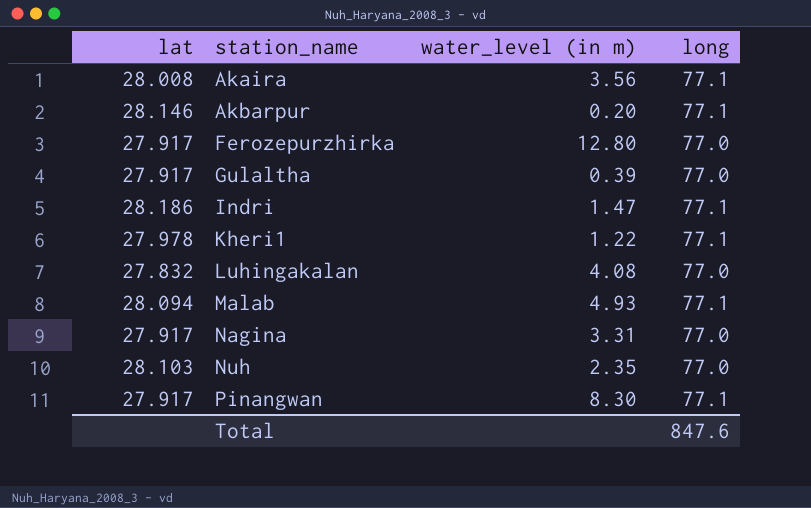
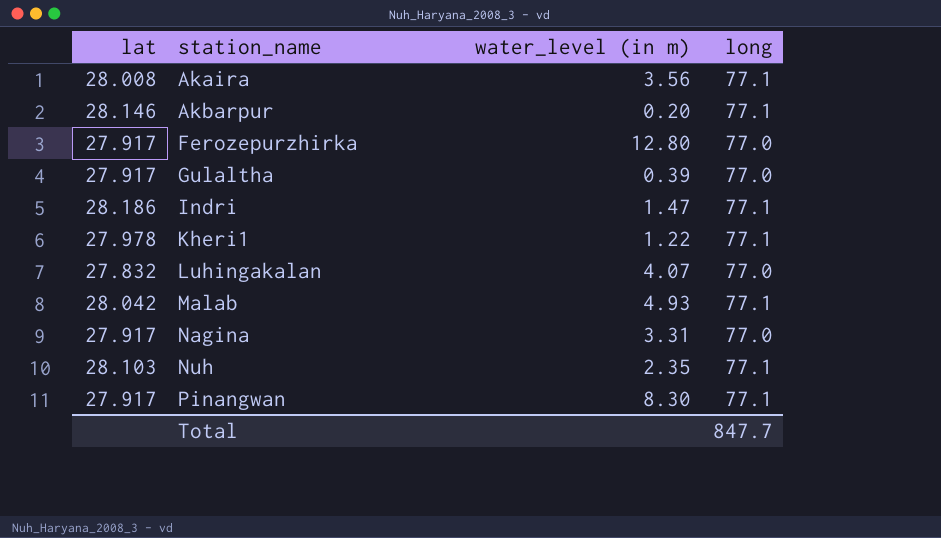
Luhingakalan | water_level (in m): 4.08 -> 4.07
Malab | lat: 28.094 -> 28.042
Nuh | long: 77.0 -> 77.1
Total | long: 847.6 -> 847.7

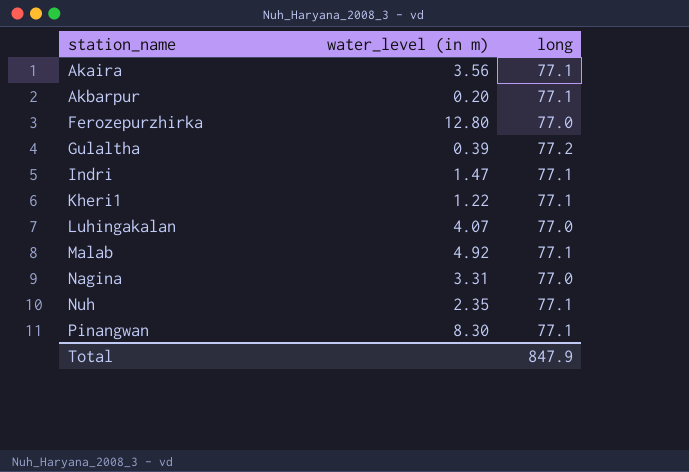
column lat | position: 1 -> none
Gulaltha | long: 77.0 -> 77.2
Malab | water_level (in m): 4.93 -> 4.92
Total | long: 847.7 -> 847.9

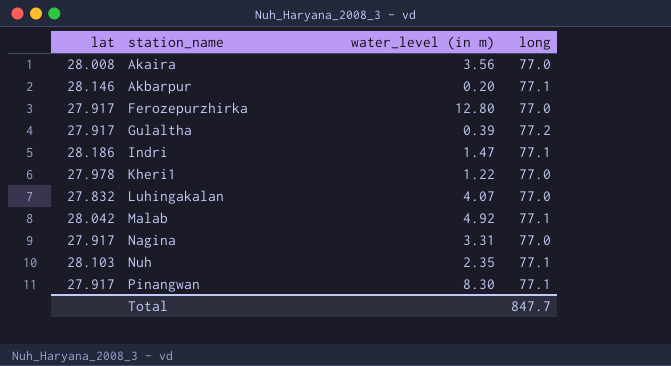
column lat | position: none -> 1
Akaira | long: 77.1 -> 77.0
Kheri1 | long: 77.1 -> 77.0
Total | long: 847.9 -> 847.7

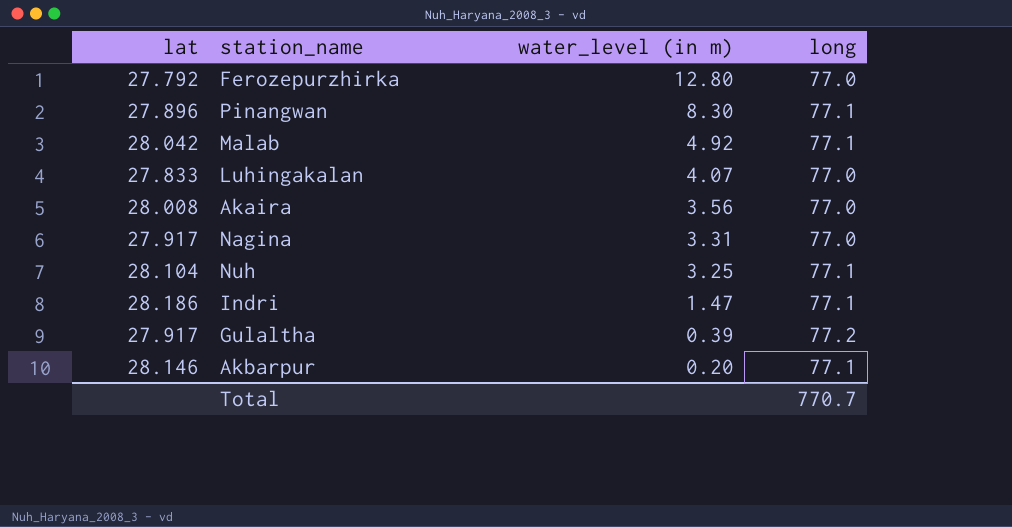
row order: station_name ascending -> water_level (in m) descending
row Kheri1: 27.978 | 1.22 | 77.0 -> none
Ferozepurzhirka | lat: 27.917 -> 27.792
Pinangwan | lat: 27.917 -> 27.896
Luhingakalan | lat: 27.832 -> 27.833
Nuh | lat: 28.103 -> 28.104
Nuh | water_level (in m): 2.35 -> 3.25
Total | long: 847.7 -> 770.7

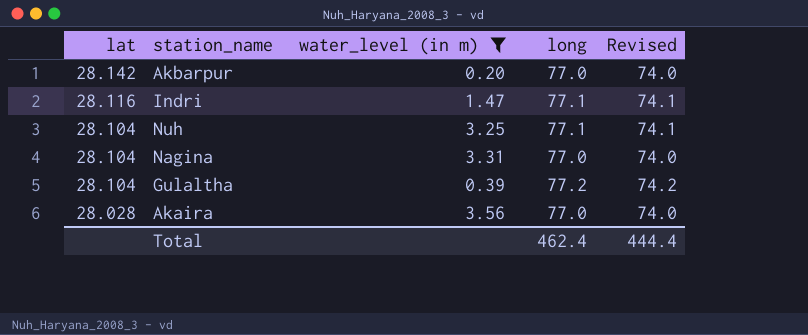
filter: none -> water_level (in m) <= 3.56
row order: water_level (in m) descending -> lat descending
column Revised | formula: none -> [long] - 3
Akbarpur | lat: 28.146 -> 28.142
Akbarpur | long: 77.1 -> 77.0
Indri | lat: 28.186 -> 28.116
Nagina | lat: 27.917 -> 28.104
Gulaltha | lat: 27.917 -> 28.104
Akaira | lat: 28.008 -> 28.028
Total | long: 770.7 -> 462.4

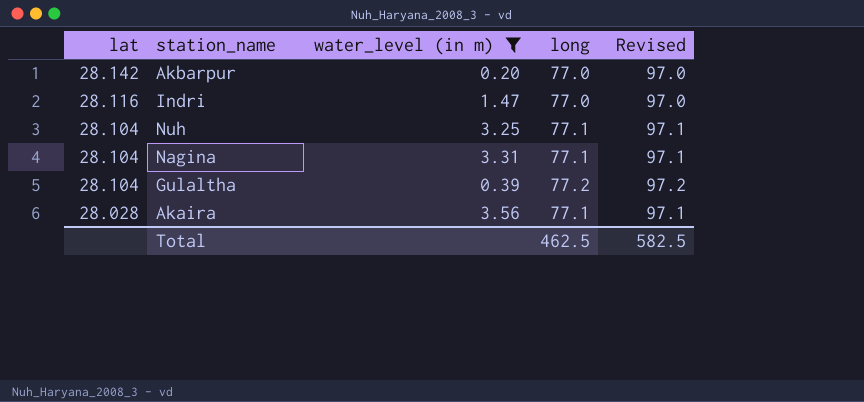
column Revised | formula: [long] - 3 -> [long] + 20
Indri | long: 77.1 -> 77.0
Nagina | long: 77.0 -> 77.1
Akaira | long: 77.0 -> 77.1
Total | long: 462.4 -> 462.5
Total | Revised: 444.4 -> 582.5

